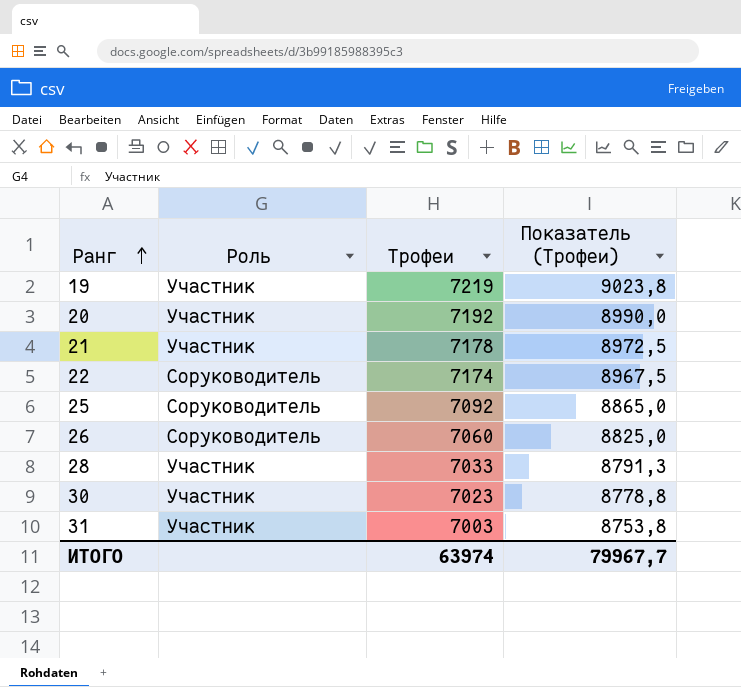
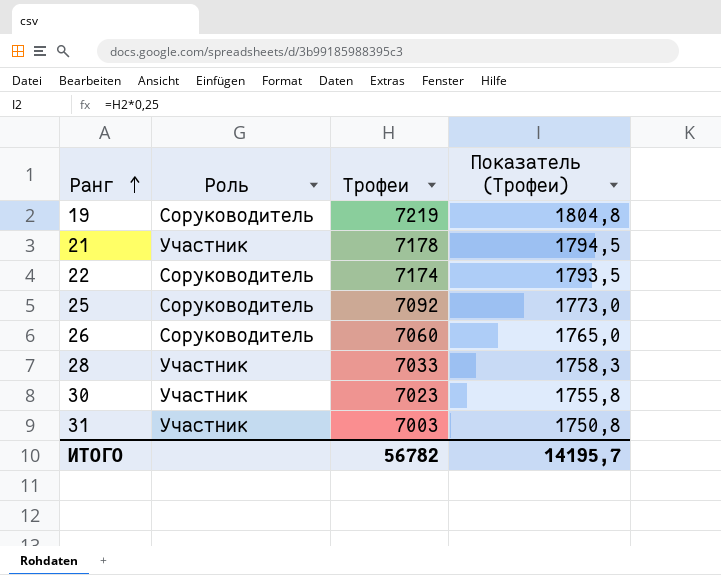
column Показатель (Трофеи) | formula: [Трофеи] * 1,25 -> [Трофеи] * 0,25
row 20: Участник | 7192 | 8990,0 -> none
19 | Роль: Участник -> Соруководитель
ИТОГО | Трофеи: 63974 -> 56782
ИТОГО | Показатель (Трофеи): 79967,7 -> 14195,7

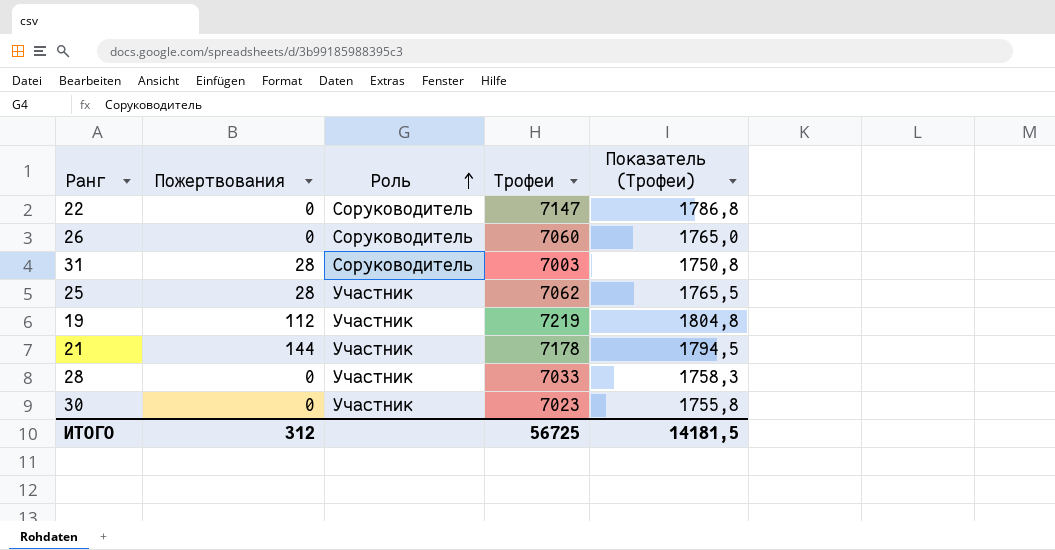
row order: Ранг ascending -> Роль ascending
column Пожертвования | position: none -> 2
22 | Трофеи: 7174 -> 7147
22 | Показатель (Трофеи): 1793,5 -> 1786,8
31 | Роль: Участник -> Соруководитель
25 | Роль: Соруководитель -> Участник
25 | Трофеи: 7092 -> 7062
25 | Показатель (Трофеи): 1773,0 -> 1765,5
19 | Роль: Соруководитель -> Участник
ИТОГО | Трофеи: 56782 -> 56725
ИТОГО | Показатель (Трофеи): 14195,7 -> 14181,5

